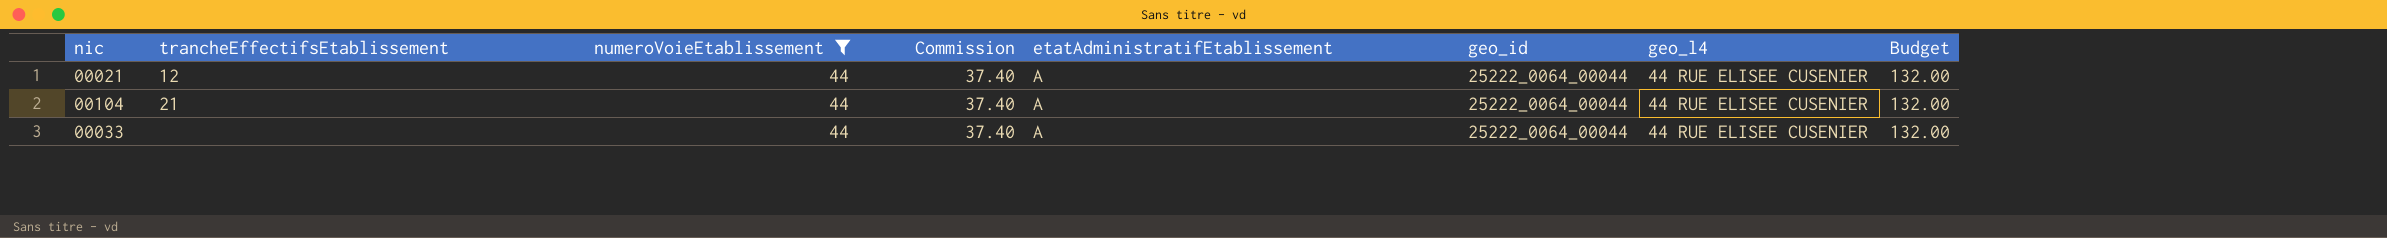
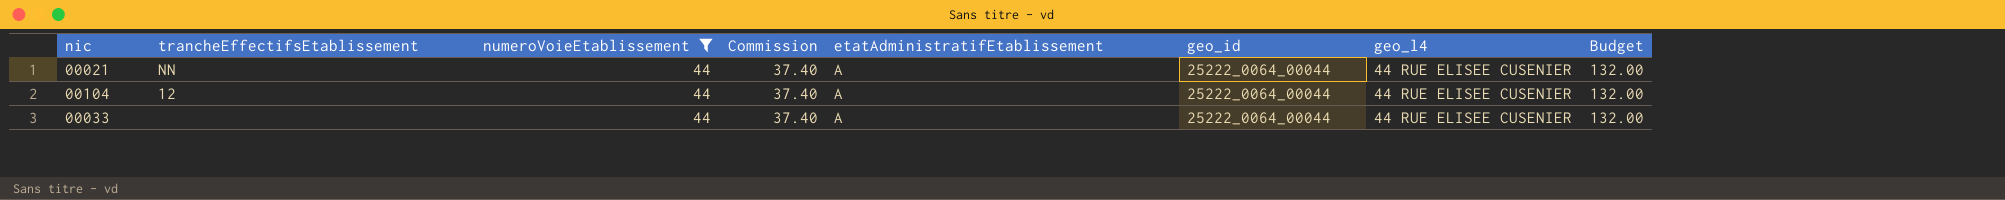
00021 | trancheEffectifsEtablissement: 12 -> NN
00104 | trancheEffectifsEtablissement: 21 -> 12

